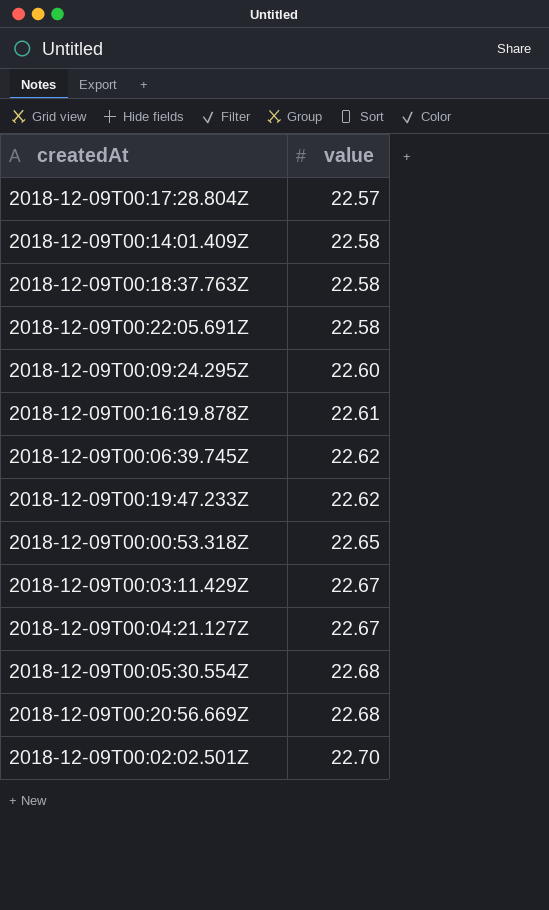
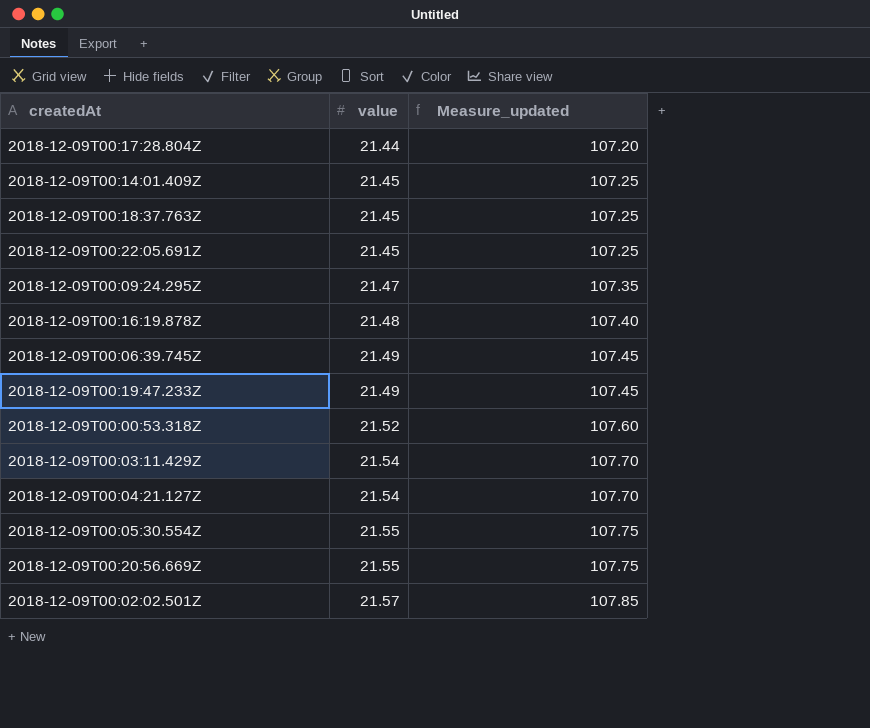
column Measure_updated | formula: none -> [value] * 5
2018-12-09T00:17:28.804Z | value: 22.57 -> 21.44
2018-12-09T00:14:01.409Z | value: 22.58 -> 21.45
2018-12-09T00:18:37.763Z | value: 22.58 -> 21.45
2018-12-09T00:22:05.691Z | value: 22.58 -> 21.45
2018-12-09T00:09:24.295Z | value: 22.60 -> 21.47
2018-12-09T00:16:19.878Z | value: 22.61 -> 21.48
2018-12-09T00:06:39.745Z | value: 22.62 -> 21.49
2018-12-09T00:19:47.233Z | value: 22.62 -> 21.49
2018-12-09T00:00:53.318Z | value: 22.65 -> 21.52
2018-12-09T00:03:11.429Z | value: 22.67 -> 21.54
2018-12-09T00:04:21.127Z | value: 22.67 -> 21.54
2018-12-09T00:05:30.554Z | value: 22.68 -> 21.55
2018-12-09T00:20:56.669Z | value: 22.68 -> 21.55
2018-12-09T00:02:02.501Z | value: 22.70 -> 21.57

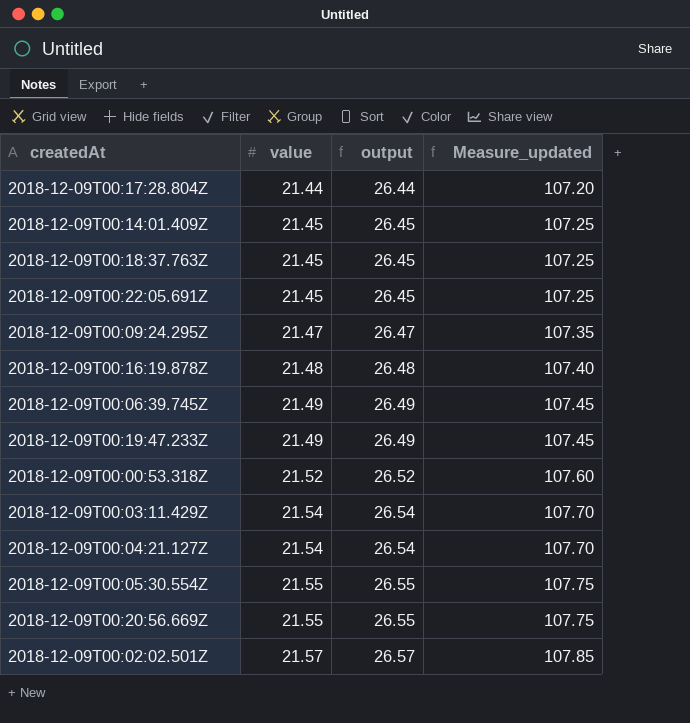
column output | formula: none -> [value] + 5

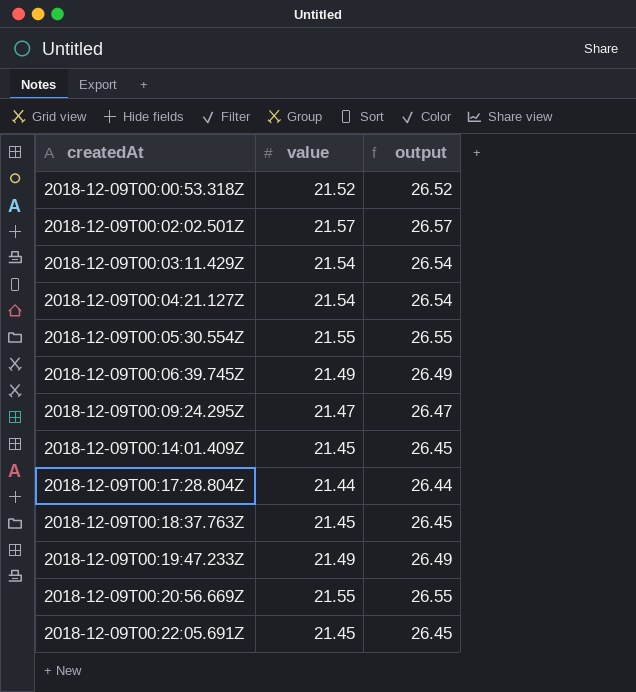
row order: value ascending -> createdAt ascending
column Measure_updated | formula: [value] * 5 -> none
row 2018-12-09T00:16:19.878Z: 21.48 | 26.48 | 107.40 -> none

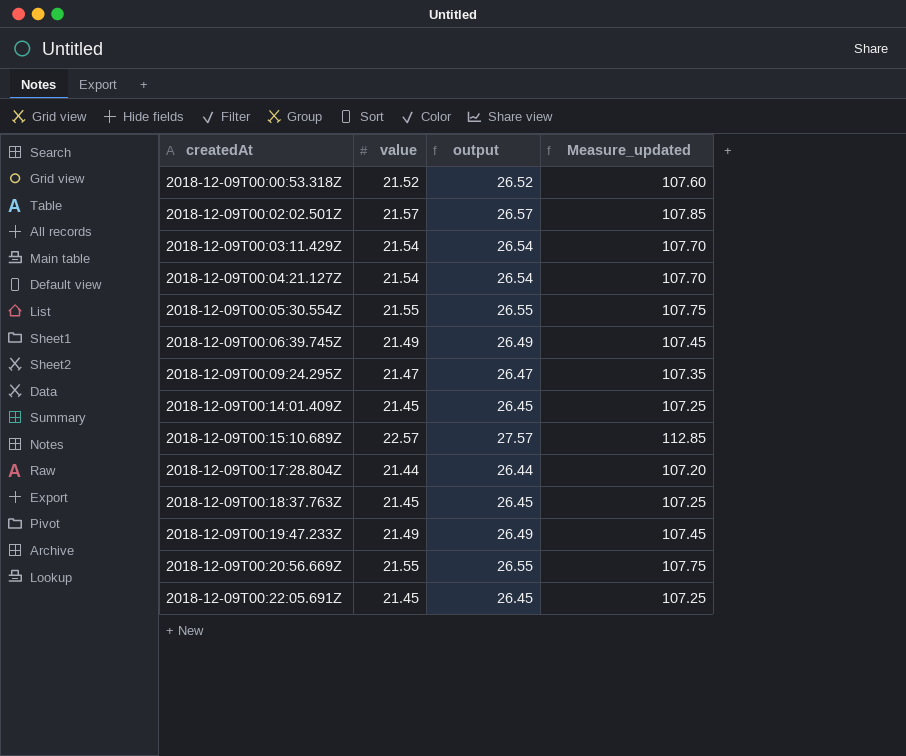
column Measure_updated | formula: none -> [value] * 5
row 2018-12-09T00:15:10.689Z: none -> 22.57 | 27.57 | 112.85

